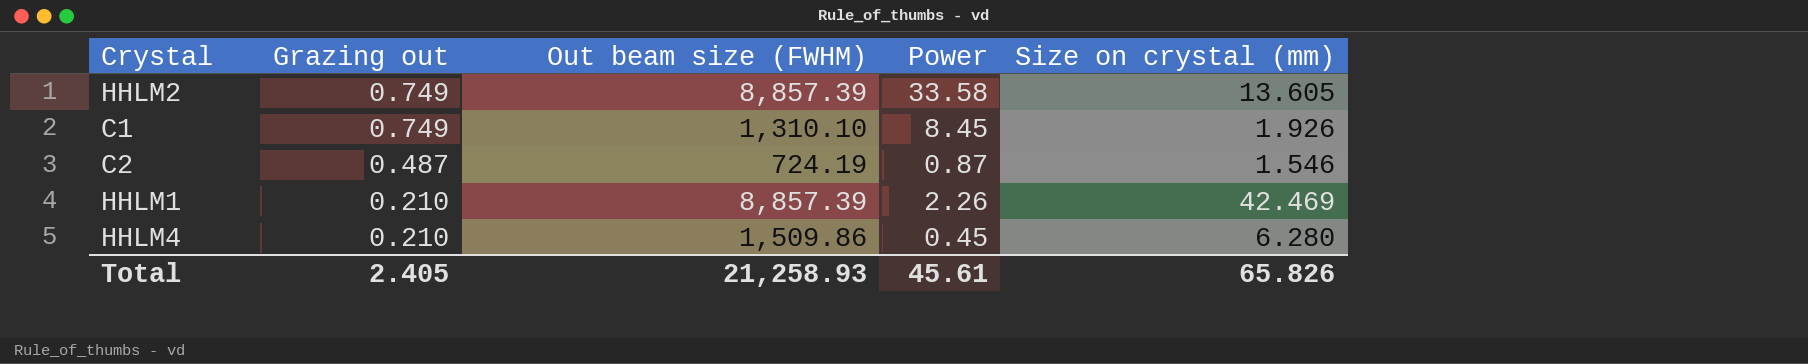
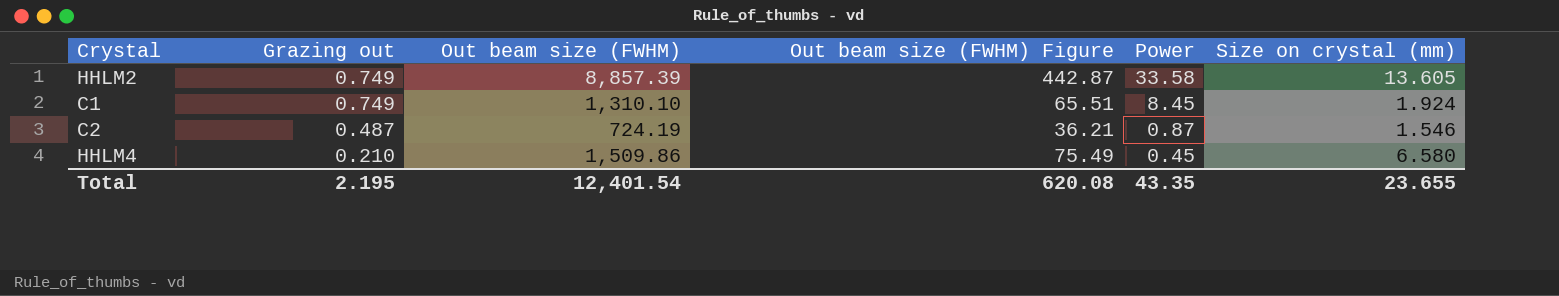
column Out beam size (FWHM) Figure | formula: none -> [Out beam size (FWHM)] * 0.05
row HHLM1: 0.210 | 8,857.39 | 2.26 | 42.469 -> none
C1 | Size on crystal (mm): 1.926 -> 1.924
HHLM4 | Size on crystal (mm): 6.280 -> 6.580
Total | Grazing out: 2.405 -> 2.195
Total | Out beam size (FWHM): 21,258.93 -> 12,401.54
Total | Power: 45.61 -> 43.35
Total | Size on crystal (mm): 65.826 -> 23.655

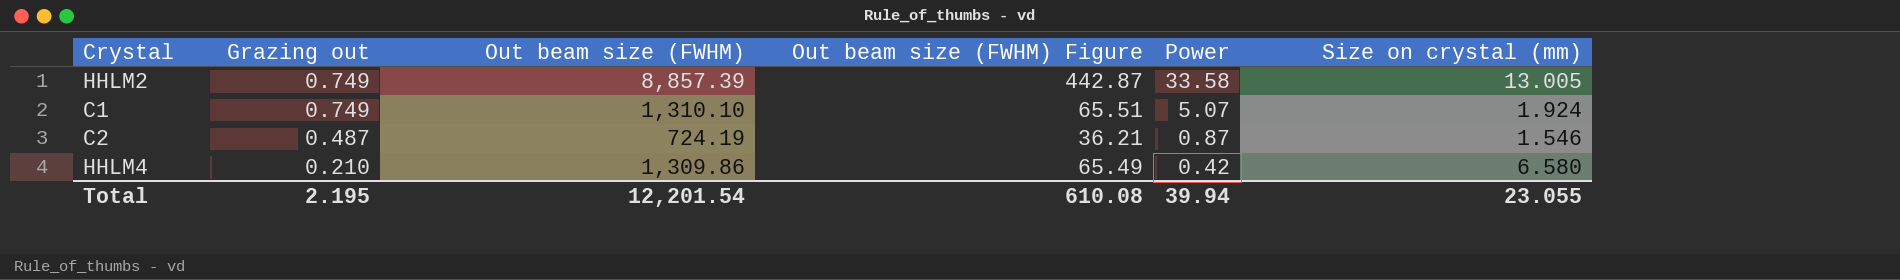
HHLM2 | Size on crystal (mm): 13.605 -> 13.005
C1 | Power: 8.45 -> 5.07
HHLM4 | Out beam size (FWHM): 1,509.86 -> 1,309.86
HHLM4 | Out beam size (FWHM) Figure: 75.49 -> 65.49
HHLM4 | Power: 0.45 -> 0.42
Total | Out beam size (FWHM): 12,401.54 -> 12,201.54
Total | Out beam size (FWHM) Figure: 620.08 -> 610.08
Total | Power: 43.35 -> 39.94
Total | Size on crystal (mm): 23.655 -> 23.055

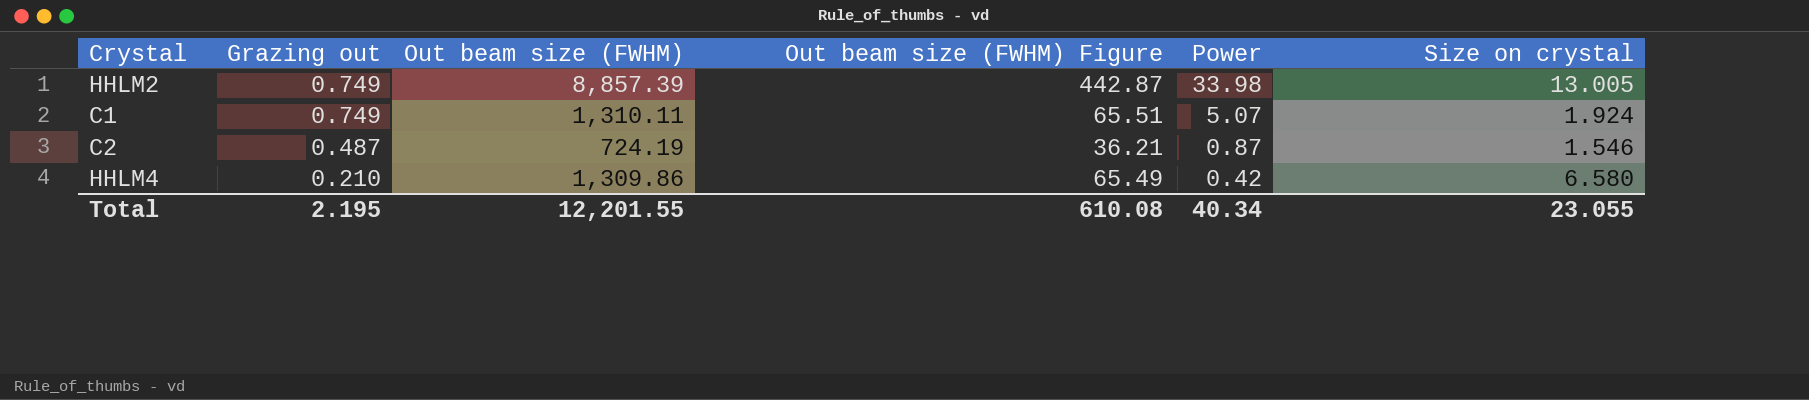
column name: Size on crystal (mm) -> Size on crystal
HHLM2 | Power: 33.58 -> 33.98
C1 | Out beam size (FWHM): 1,310.10 -> 1,310.11
Total | Out beam size (FWHM): 12,201.54 -> 12,201.55
Total | Power: 39.94 -> 40.34

